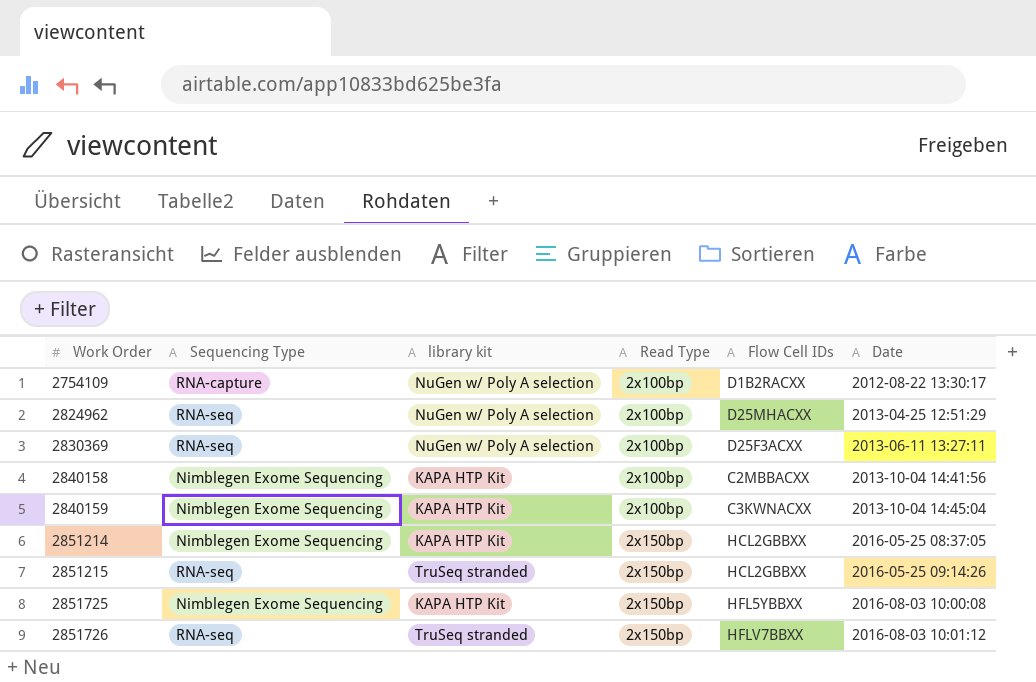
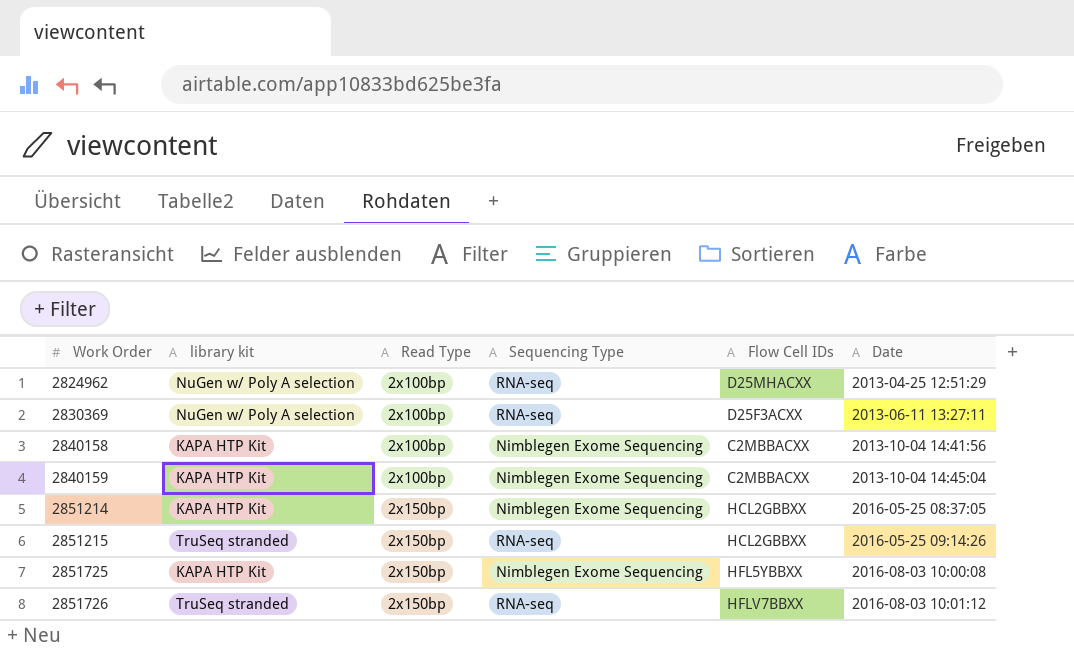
column Sequencing Type | position: 2 -> 4
row 2754109: RNA-capture | NuGen w/ Poly A selection | 2x100bp | D1B2RACXX | 2012-08-22 13:30:17 -> none
2840159 | Flow Cell IDs: C3KWNACXX -> C2MBBACXX

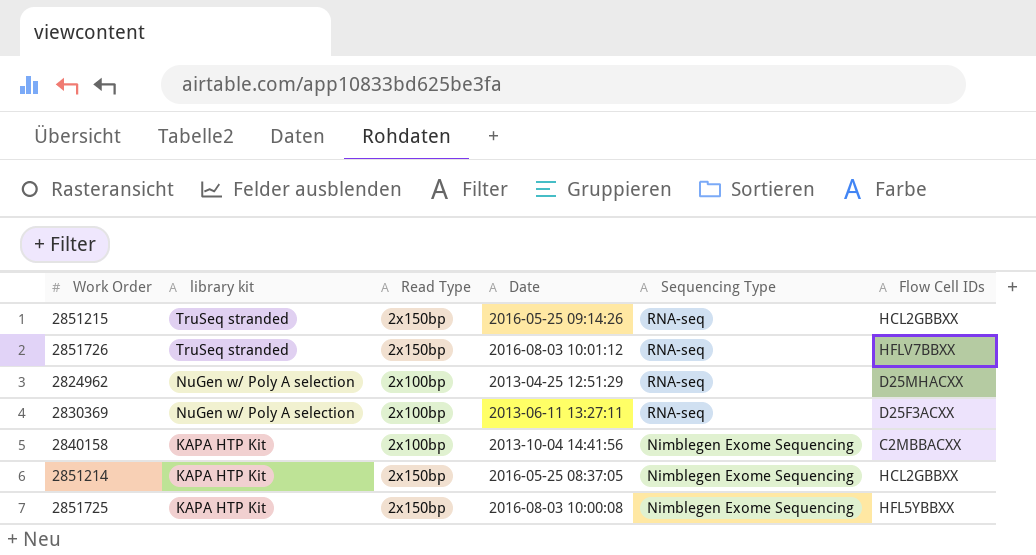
row order: Work Order ascending -> library kit descending
column Date | position: 6 -> 4
row 2840159: KAPA HTP Kit | 2x100bp | Nimblegen Exome Sequencing | C2MBBACXX | 2013-10-04 14:45:04 -> none

